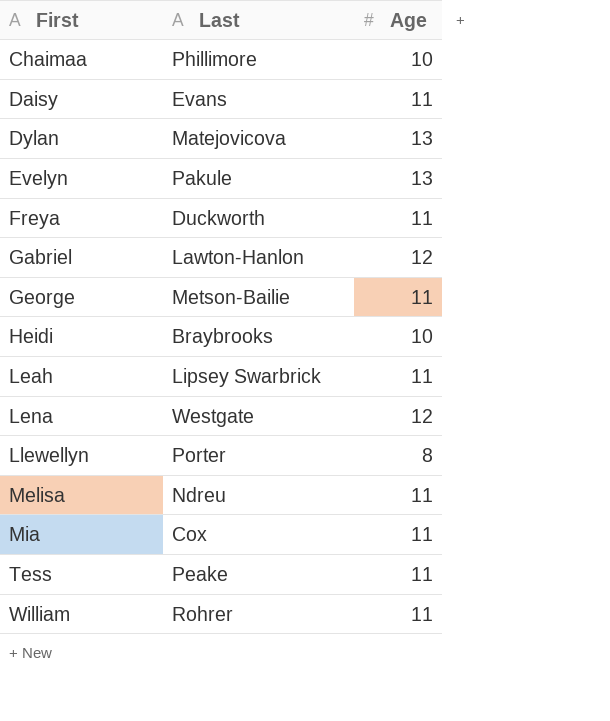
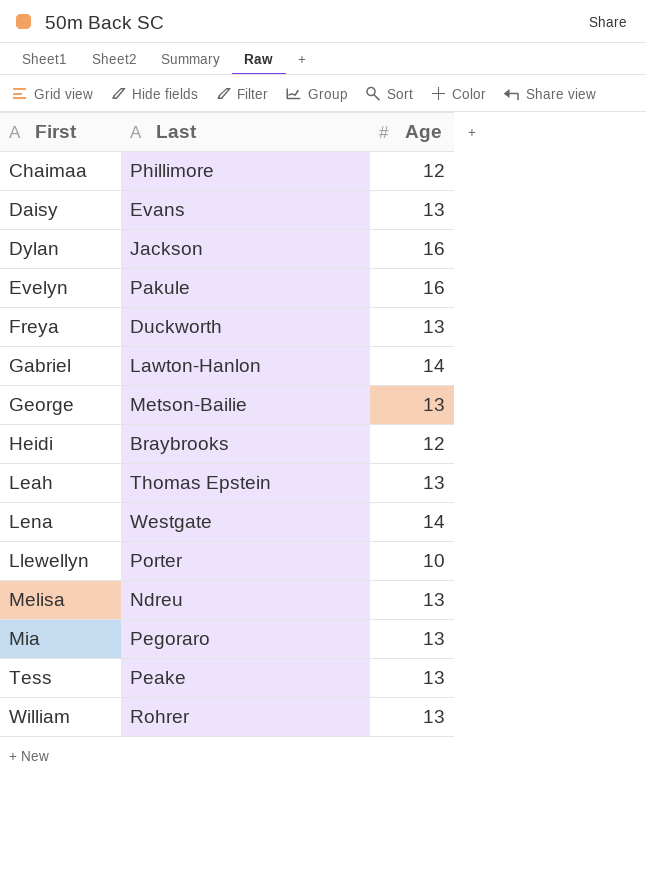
Chaimaa | Age: 10 -> 12
Daisy | Age: 11 -> 13
Dylan | Last: Matejovicova -> Jackson
Dylan | Age: 13 -> 16
Evelyn | Age: 13 -> 16
Freya | Age: 11 -> 13
Gabriel | Age: 12 -> 14
George | Age: 11 -> 13
Heidi | Age: 10 -> 12
Leah | Last: Lipsey Swarbrick -> Thomas Epstein
Leah | Age: 11 -> 13
Lena | Age: 12 -> 14
Llewellyn | Age: 8 -> 10
Melisa | Age: 11 -> 13
Mia | Last: Cox -> Pegoraro
Mia | Age: 11 -> 13
Tess | Age: 11 -> 13
William | Age: 11 -> 13

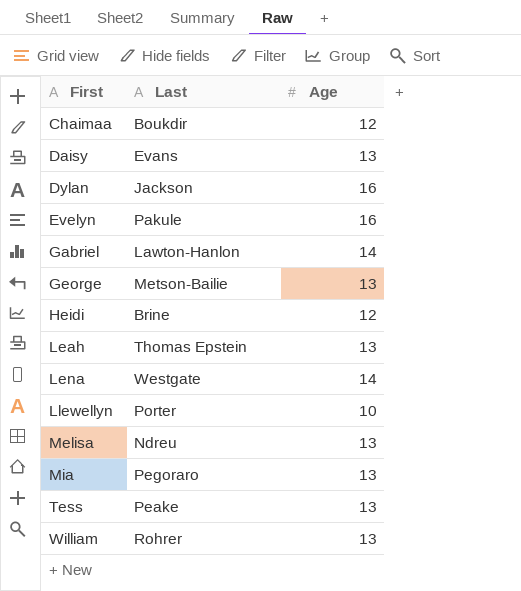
row Freya: Duckworth | 13 -> none
Chaimaa | Last: Phillimore -> Boukdir
Heidi | Last: Braybrooks -> Brine

